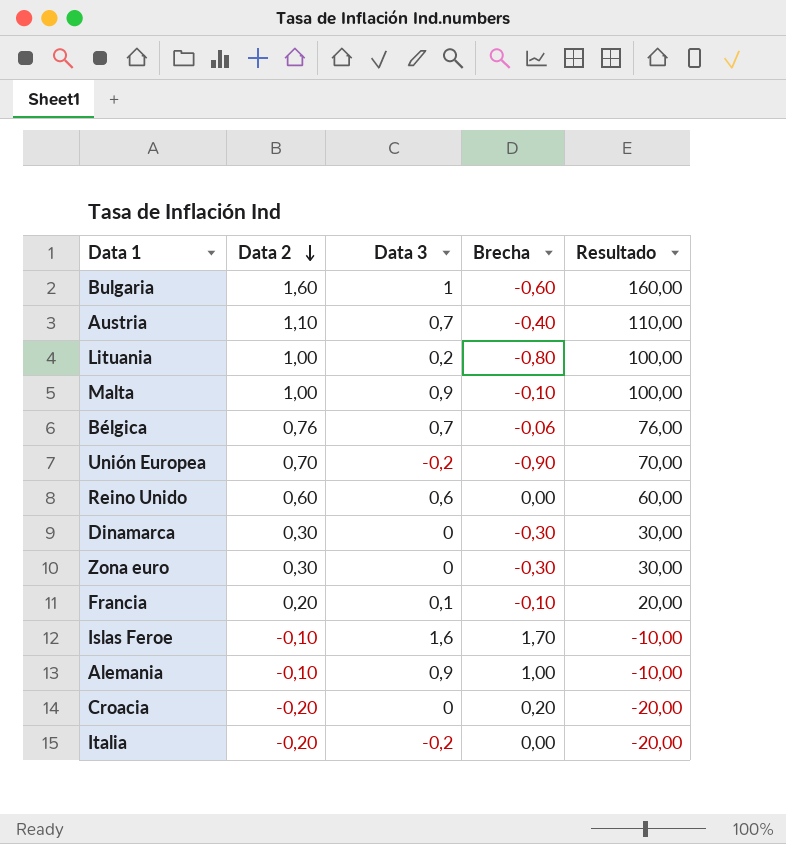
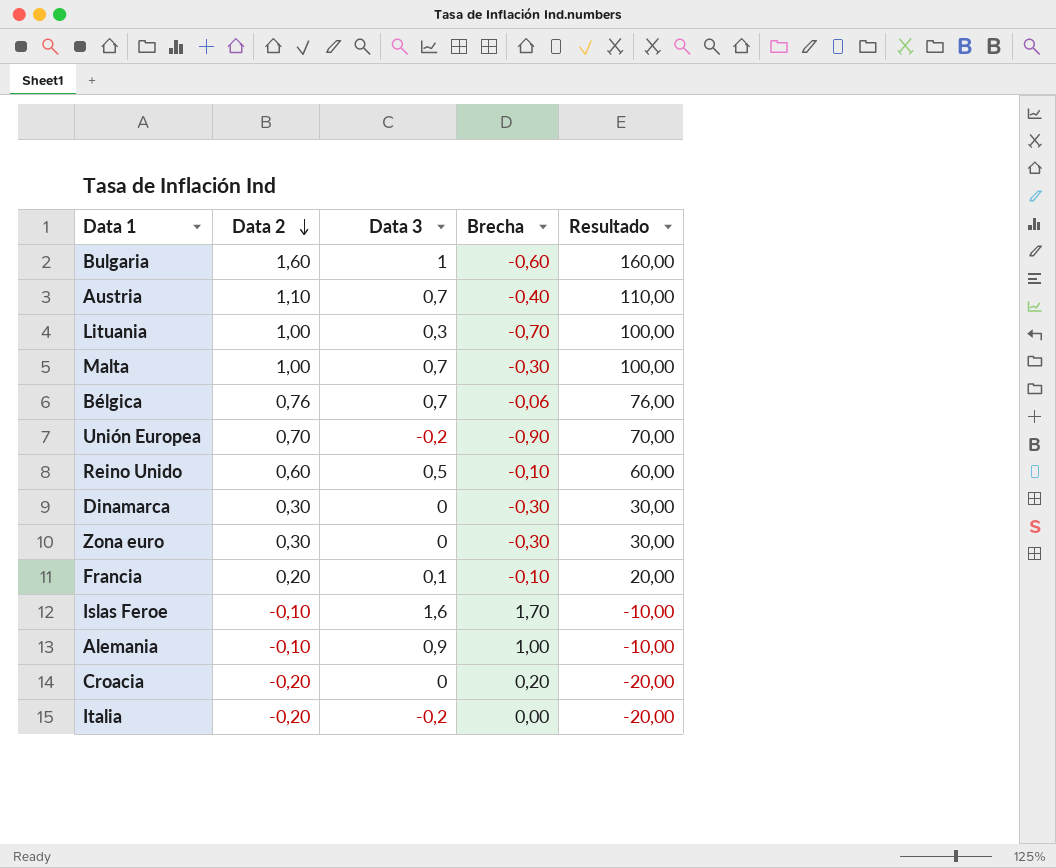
Lituania | Data 3: 0,2 -> 0,3
Lituania | Brecha: -0,80 -> -0,70
Malta | Data 3: 0,9 -> 0,7
Malta | Brecha: -0,10 -> -0,30
Reino Unido | Data 3: 0,6 -> 0,5
Reino Unido | Brecha: 0,00 -> -0,10

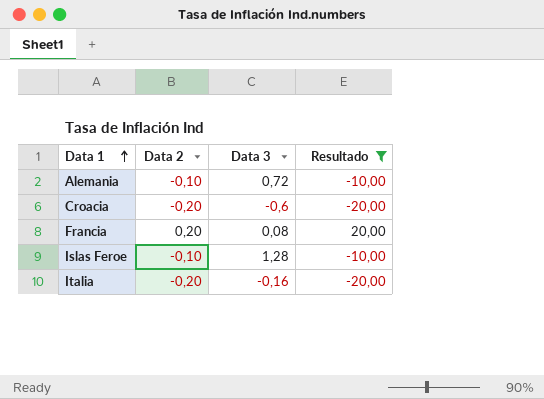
filter: none -> Resultado <= 20,00
row order: Data 2 descending -> Data 1 ascending
column Brecha | formula: [Data 3] - [Data 2] -> none
Alemania | Data 3: 0,9 -> 0,72
Croacia | Data 3: 0 -> -0,6
Francia | Data 3: 0,1 -> 0,08
Islas Feroe | Data 3: 1,6 -> 1,28
Italia | Data 3: -0,2 -> -0,16

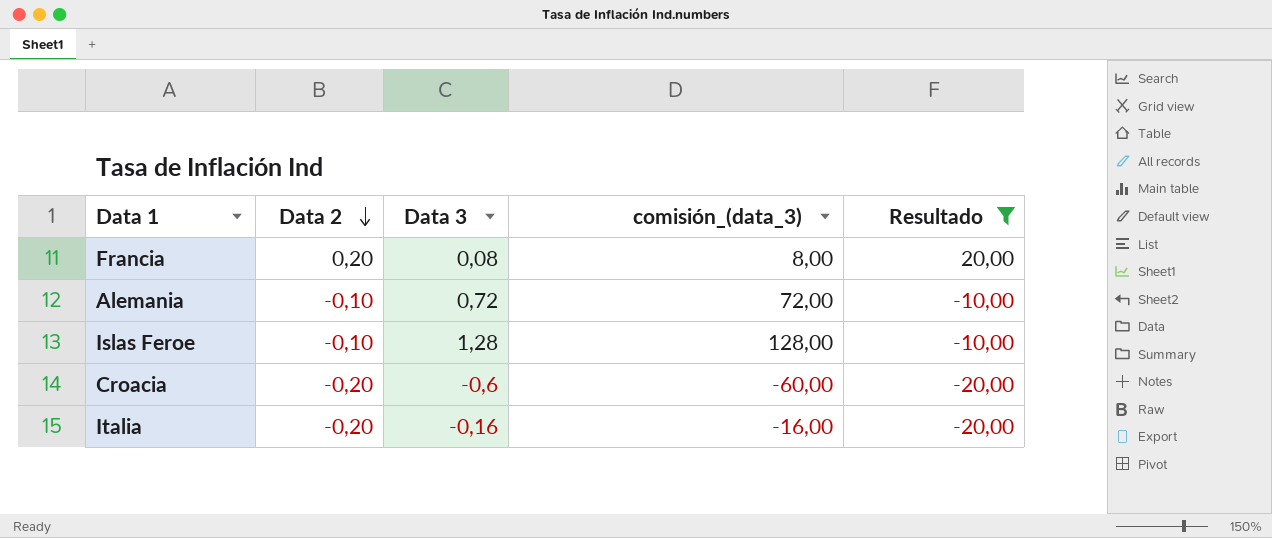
row order: Data 1 ascending -> Data 2 descending
column comisión_(data_3) | formula: none -> [Data 3] * 100

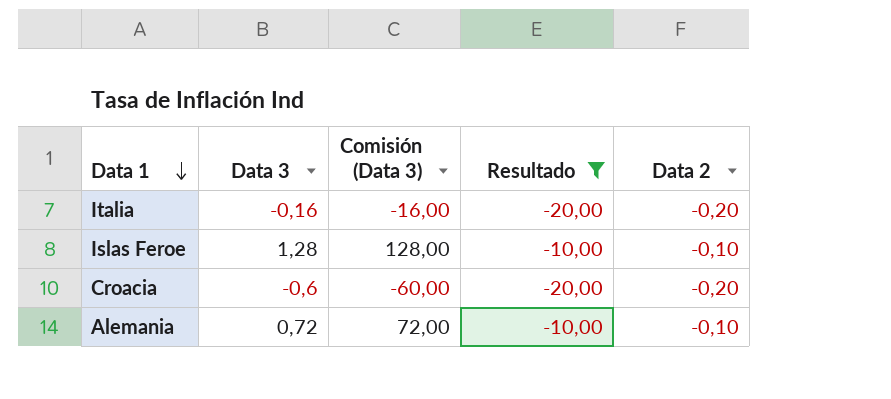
row order: Data 2 descending -> Data 1 descending
column name: comisión_(data_3) -> Comisión (Data 3)
column Data 2 | position: 2 -> 5
row Francia: 0,20 | 0,08 | 8,00 | 20,00 -> none

